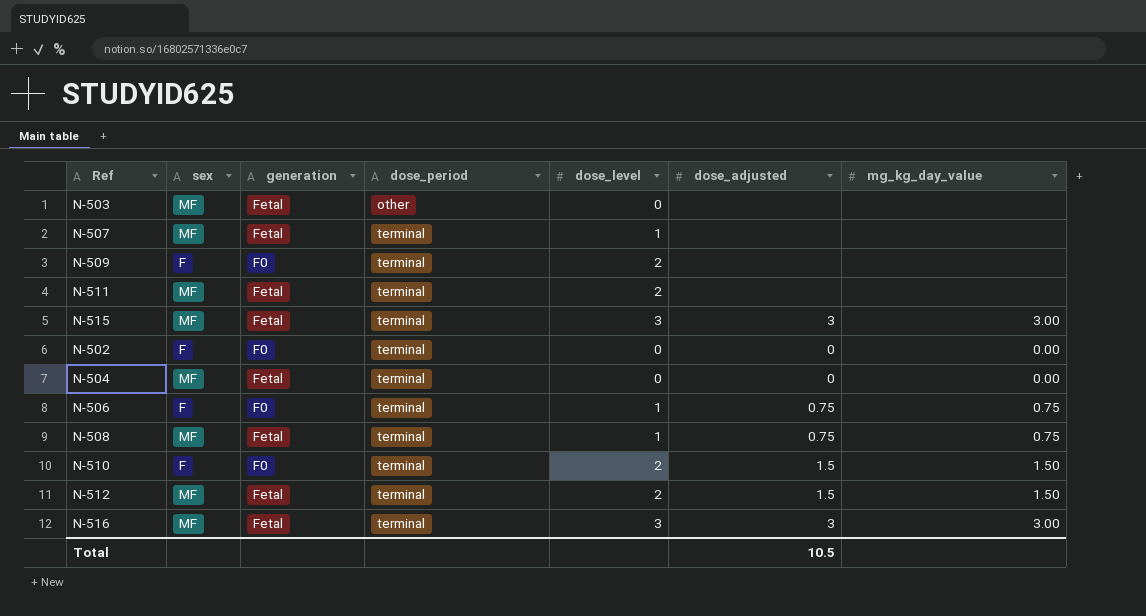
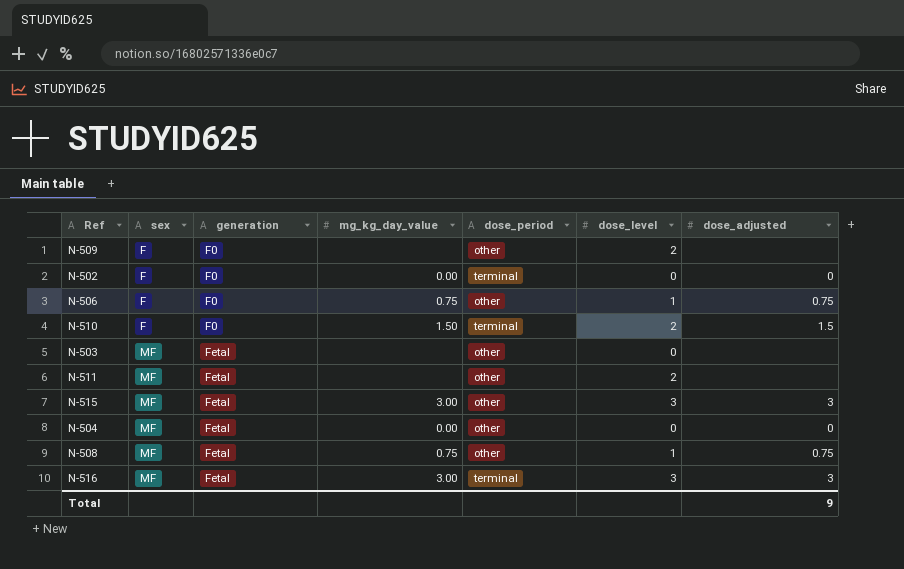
row order: dose_period ascending -> sex ascending
column mg_kg_day_value | position: 7 -> 4
row N-507: MF | Fetal | terminal | 1 | none | none -> none
row N-512: MF | Fetal | terminal | 2 | 1.5 | 1.50 -> none
N-509 | dose_period: terminal -> other
N-506 | dose_period: terminal -> other
N-511 | dose_period: terminal -> other
N-515 | dose_period: terminal -> other
N-504 | dose_period: terminal -> other
N-508 | dose_period: terminal -> other
Total | dose_adjusted: 10.5 -> 9

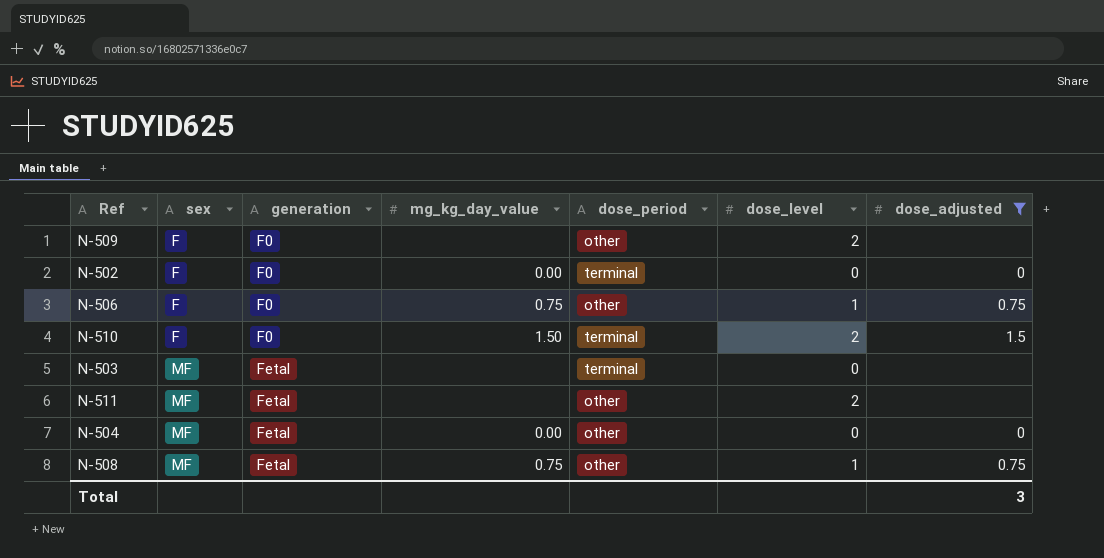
filter: none -> dose_adjusted != 3
N-503 | dose_period: other -> terminal
Total | dose_adjusted: 9 -> 3

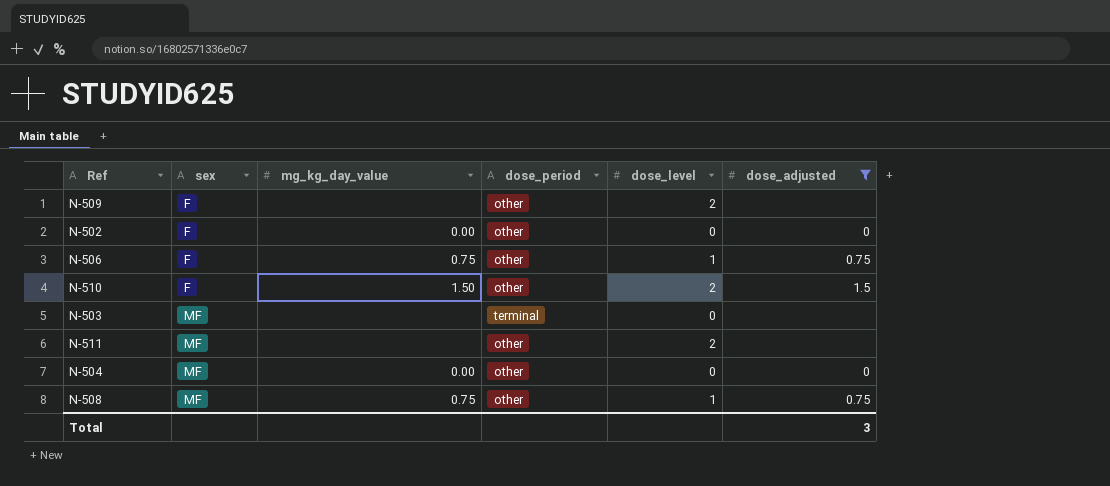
column generation | position: 3 -> none
N-502 | dose_period: terminal -> other
N-510 | dose_period: terminal -> other

